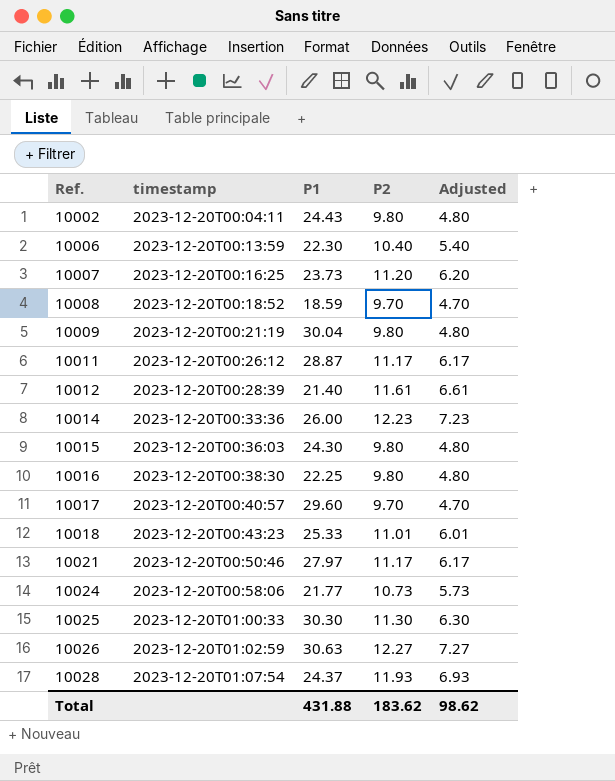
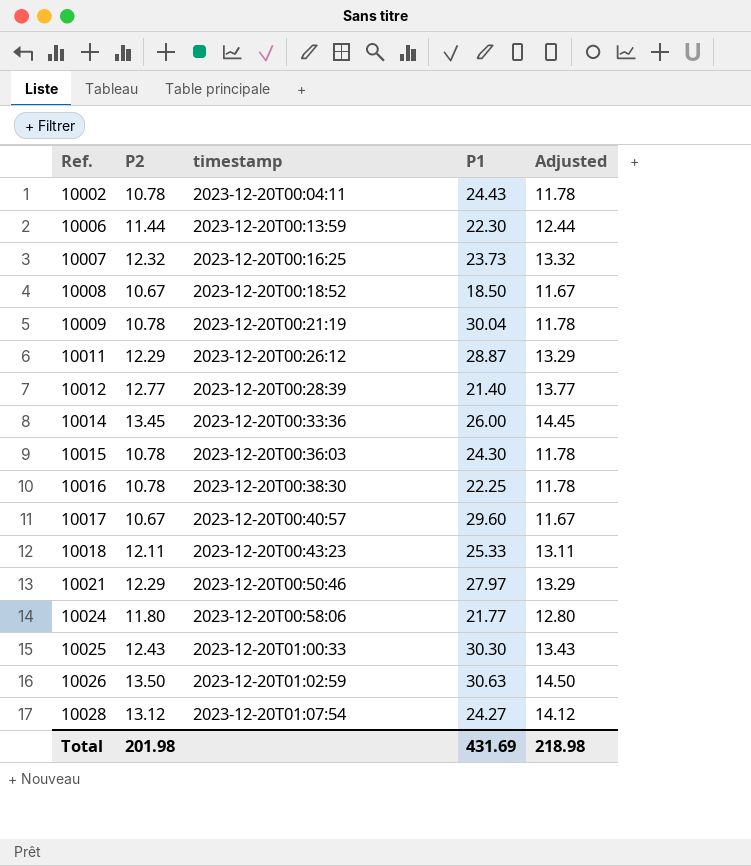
column P2 | position: 4 -> 2
column Adjusted | formula: [P2] - 5 -> [P2] + 1
10002 | P2: 9.80 -> 10.78
10006 | P2: 10.40 -> 11.44
10007 | P2: 11.20 -> 12.32
10008 | P2: 9.70 -> 10.67
10008 | P1: 18.59 -> 18.50
10009 | P2: 9.80 -> 10.78
10011 | P2: 11.17 -> 12.29
10012 | P2: 11.61 -> 12.77
10014 | P2: 12.23 -> 13.45
10015 | P2: 9.80 -> 10.78
10016 | P2: 9.80 -> 10.78
10017 | P2: 9.70 -> 10.67
10018 | P2: 11.01 -> 12.11
10021 | P2: 11.17 -> 12.29
10024 | P2: 10.73 -> 11.80
10025 | P2: 11.30 -> 12.43
10026 | P2: 12.27 -> 13.50
10028 | P2: 11.93 -> 13.12
10028 | P1: 24.37 -> 24.27
Total | P2: 183.62 -> 201.98
Total | P1: 431.88 -> 431.69
Total | Adjusted: 98.62 -> 218.98

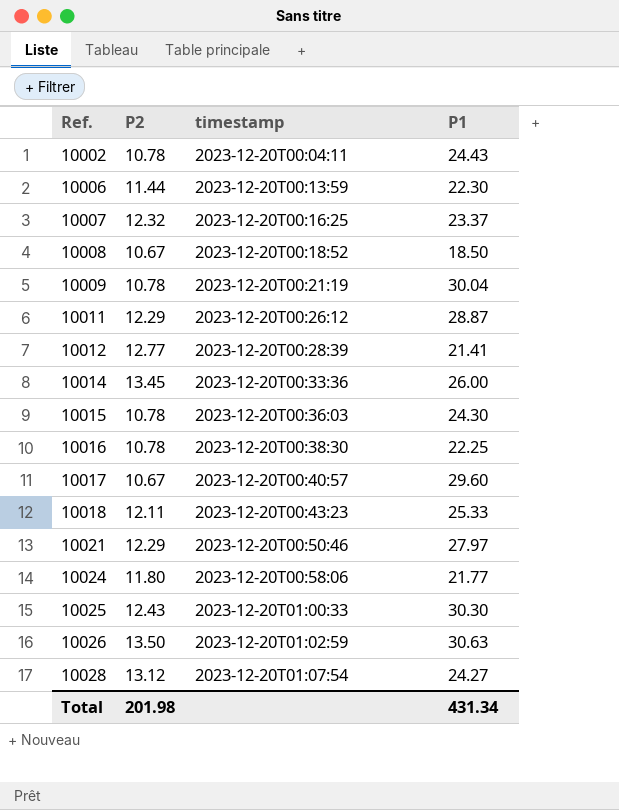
column Adjusted | formula: [P2] + 1 -> none
10007 | P1: 23.73 -> 23.37
10012 | P1: 21.40 -> 21.41
Total | P1: 431.69 -> 431.34

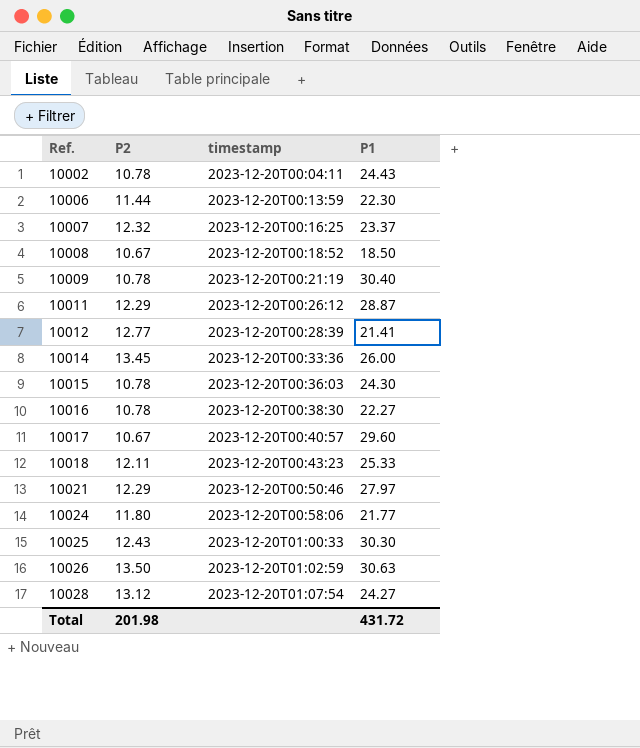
10009 | P1: 30.04 -> 30.40
10016 | P1: 22.25 -> 22.27
Total | P1: 431.34 -> 431.72

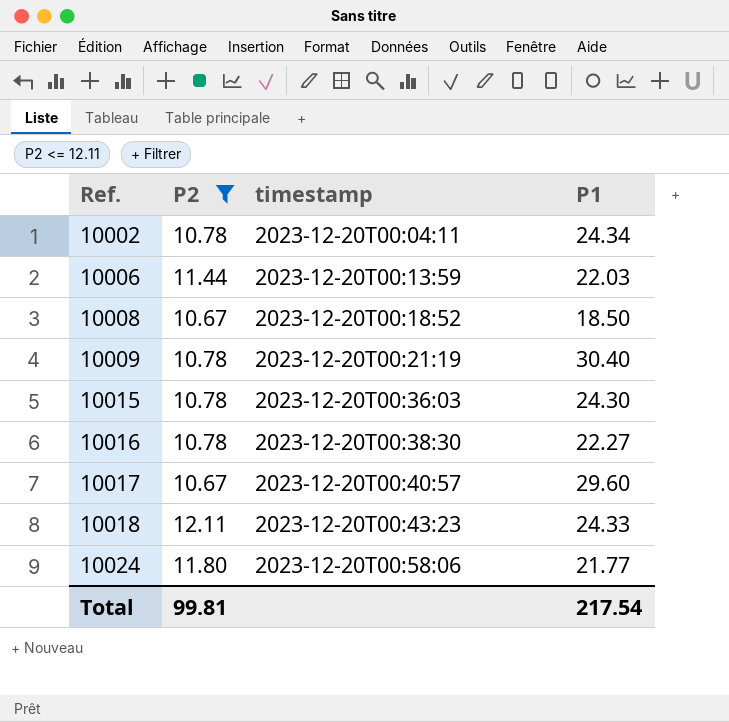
filter: none -> P2 <= 12.11
10002 | P1: 24.43 -> 24.34
10006 | P1: 22.30 -> 22.03
10018 | P1: 25.33 -> 24.33
Total | P2: 201.98 -> 99.81
Total | P1: 431.72 -> 217.54

